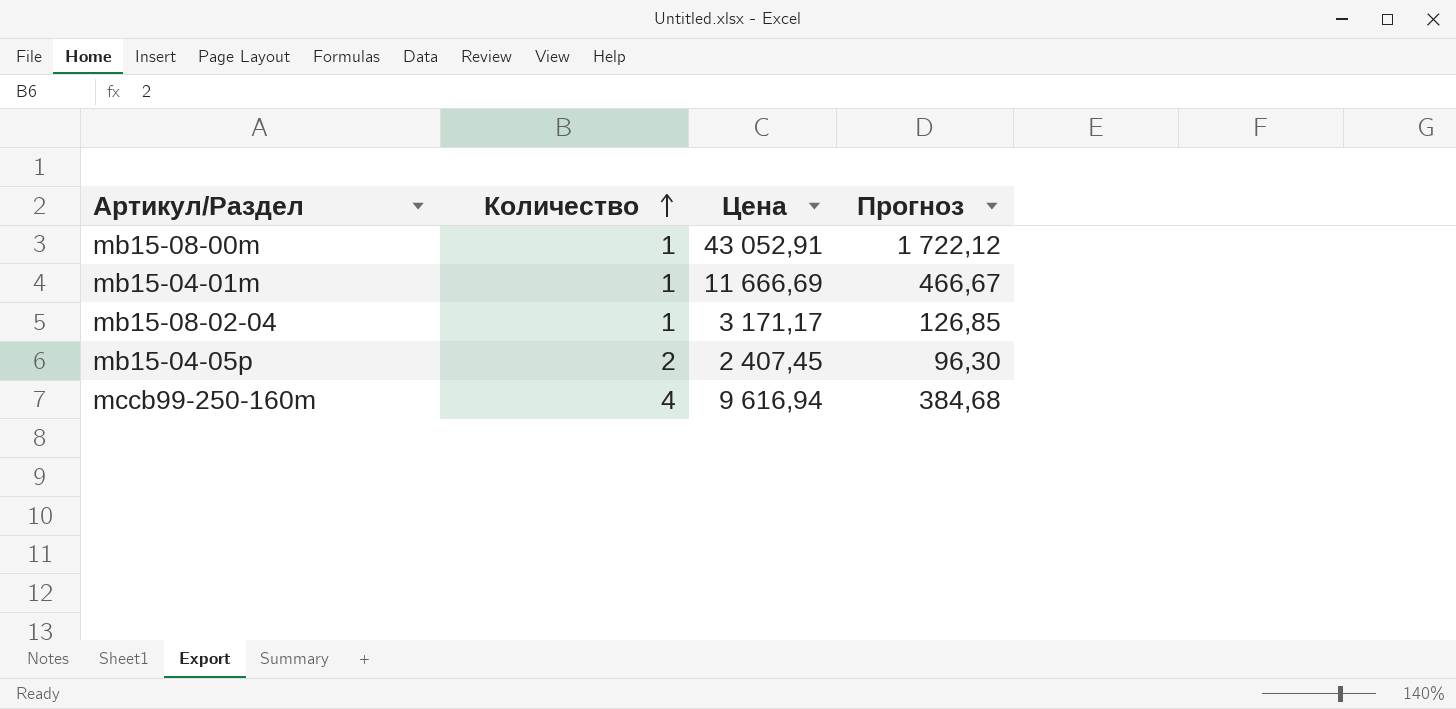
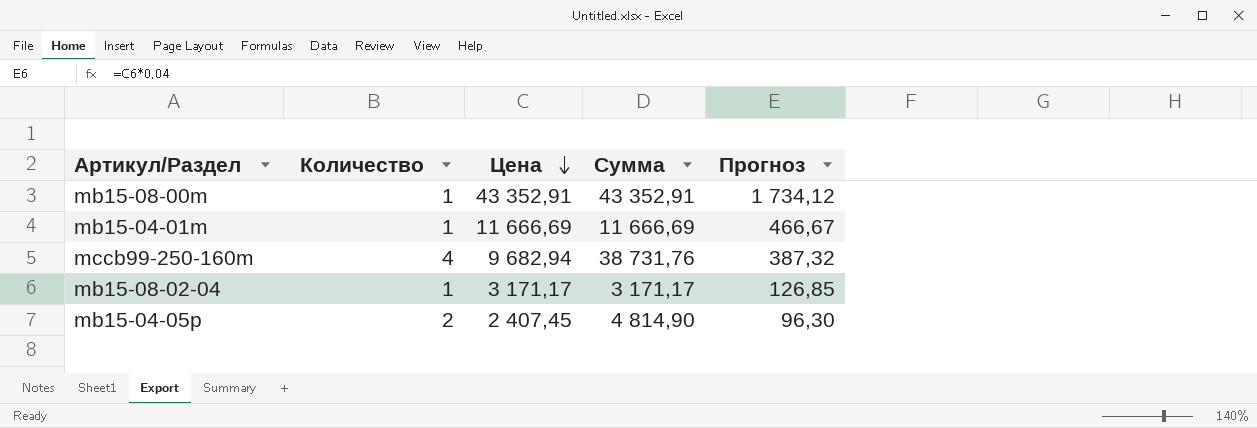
row order: Количество ascending -> Цена descending
column Сумма | formula: none -> [Количество] * [Цена]
mb15-08-00m | Цена: 43 052,91 -> 43 352,91
mb15-08-00m | Прогноз: 1 722,12 -> 1 734,12
mccb99-250-160m | Цена: 9 616,94 -> 9 682,94
mccb99-250-160m | Прогноз: 384,68 -> 387,32

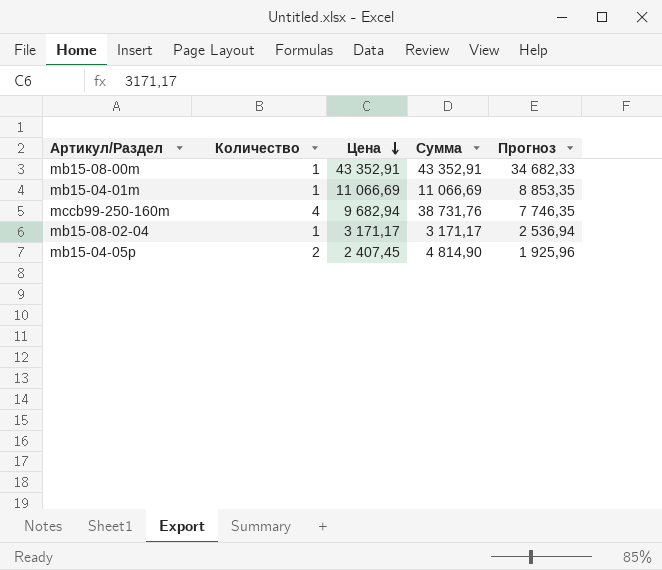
column Прогноз | formula: [Цена] * 0,04 -> [Цена] * 0,8
mb15-04-01m | Цена: 11 666,69 -> 11 066,69
mb15-04-01m | Сумма: 11 666,69 -> 11 066,69

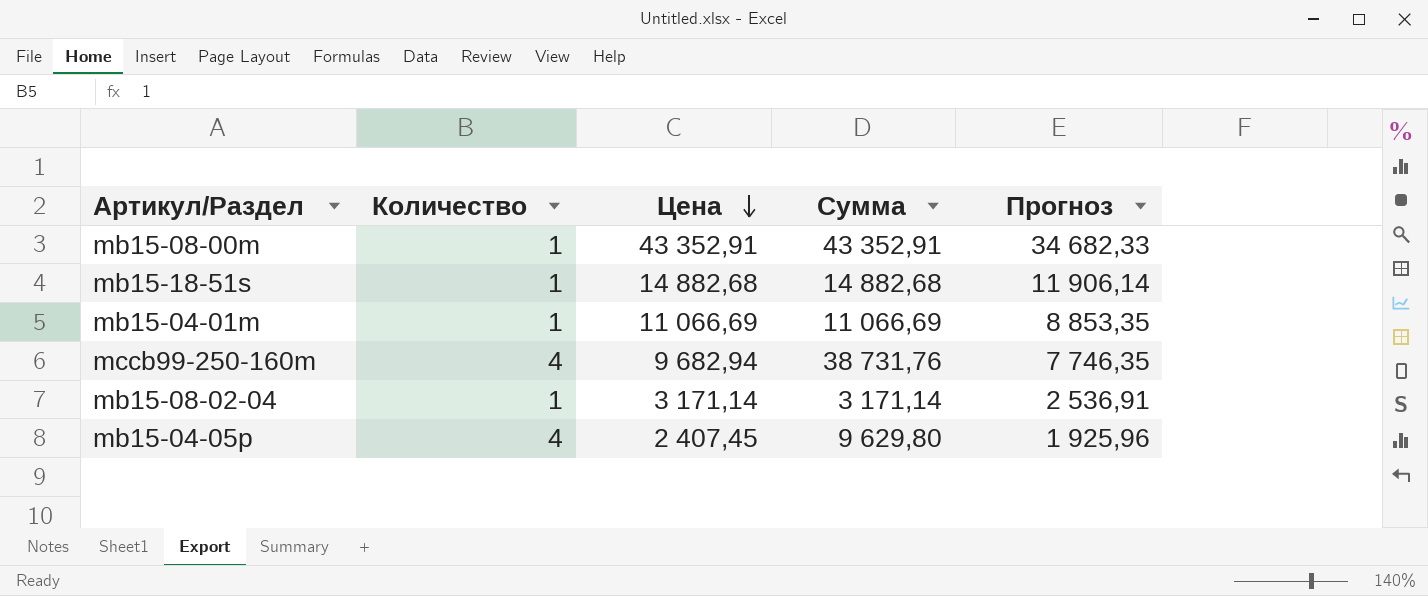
row mb15-18-51s: none -> 1 | 14 882,68 | 14 882,68 | 11 906,14
mb15-08-02-04 | Цена: 3 171,17 -> 3 171,14
mb15-08-02-04 | Сумма: 3 171,17 -> 3 171,14
mb15-08-02-04 | Прогноз: 2 536,94 -> 2 536,91
mb15-04-05p | Количество: 2 -> 4
mb15-04-05p | Сумма: 4 814,90 -> 9 629,80

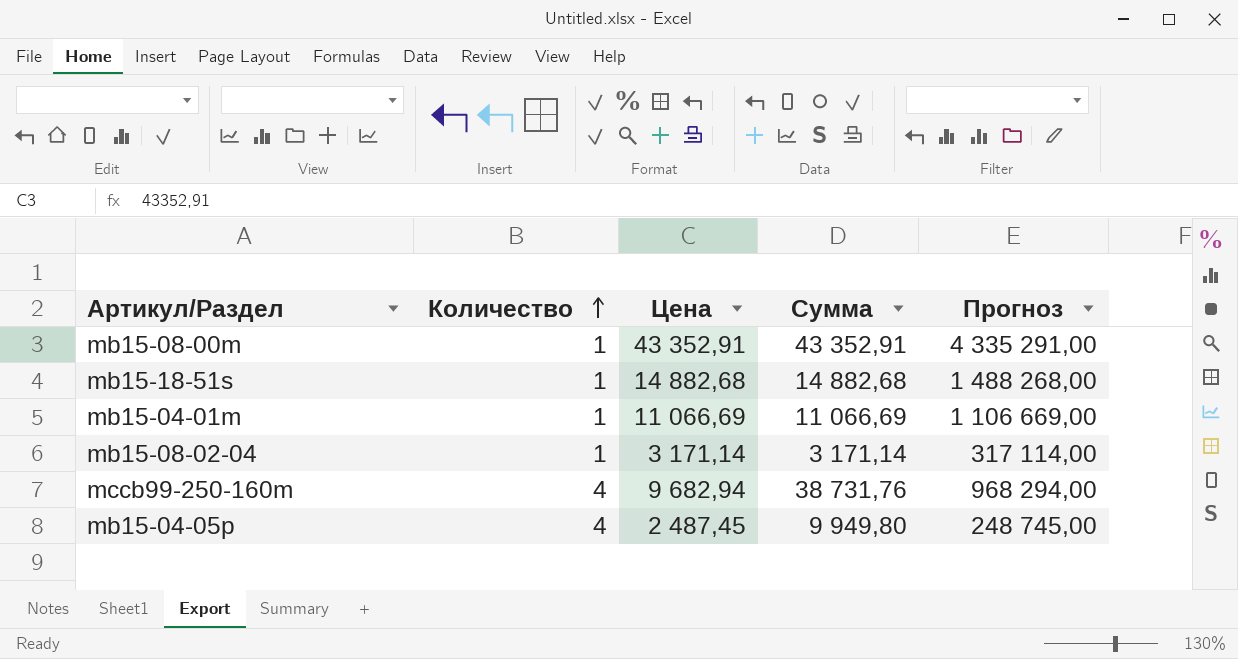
row order: Цена descending -> Количество ascending
column Прогноз | formula: [Цена] * 0,8 -> [Цена] * 100
mb15-04-05p | Цена: 2 407,45 -> 2 487,45
mb15-04-05p | Сумма: 9 629,80 -> 9 949,80

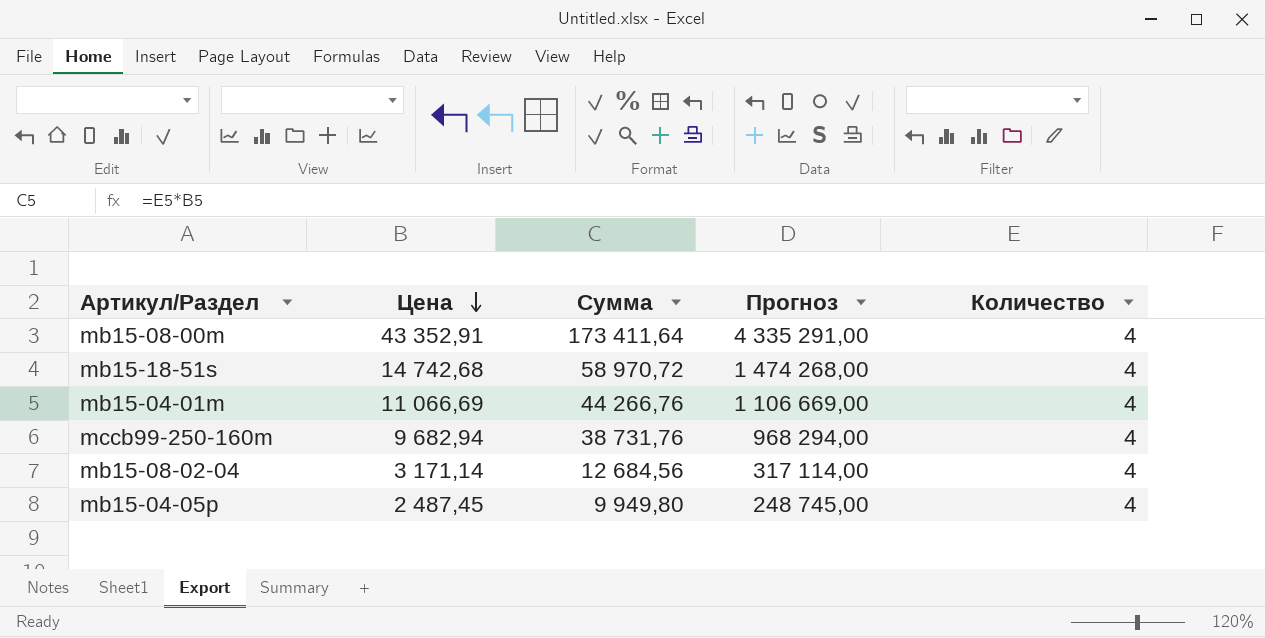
row order: Количество ascending -> Цена descending
column Количество | position: 2 -> 5
mb15-08-00m | Сумма: 43 352,91 -> 173 411,64
mb15-08-00m | Количество: 1 -> 4
mb15-18-51s | Цена: 14 882,68 -> 14 742,68
mb15-18-51s | Сумма: 14 882,68 -> 58 970,72
mb15-18-51s | Прогноз: 1 488 268,00 -> 1 474 268,00
mb15-18-51s | Количество: 1 -> 4
mb15-04-01m | Сумма: 11 066,69 -> 44 266,76
mb15-04-01m | Количество: 1 -> 4
mb15-08-02-04 | Сумма: 3 171,14 -> 12 684,56
mb15-08-02-04 | Количество: 1 -> 4

